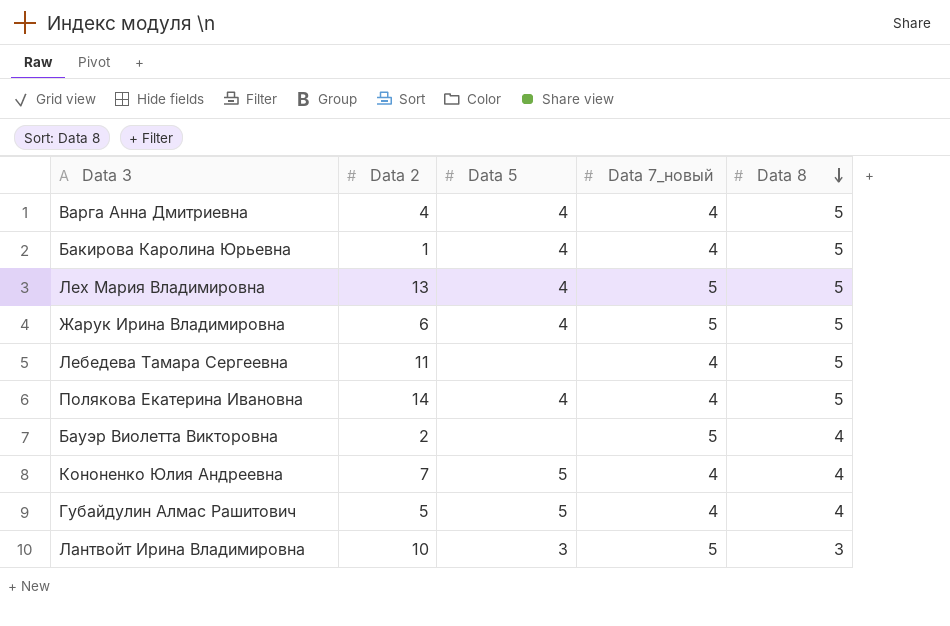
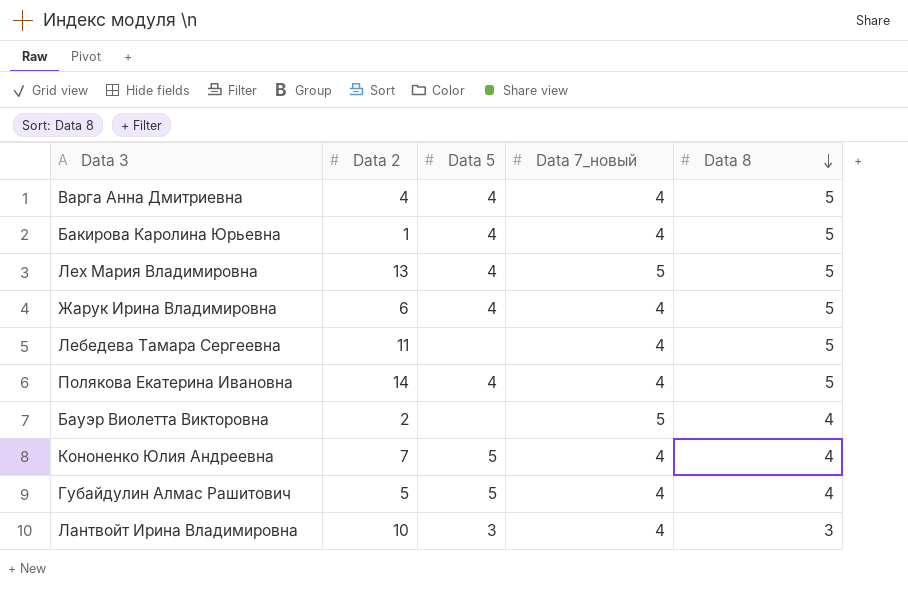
Жарук Ирина Владимировна | Data 7_новый: 5 -> 4
Лантвойт Ирина Владимировна | Data 7_новый: 5 -> 4

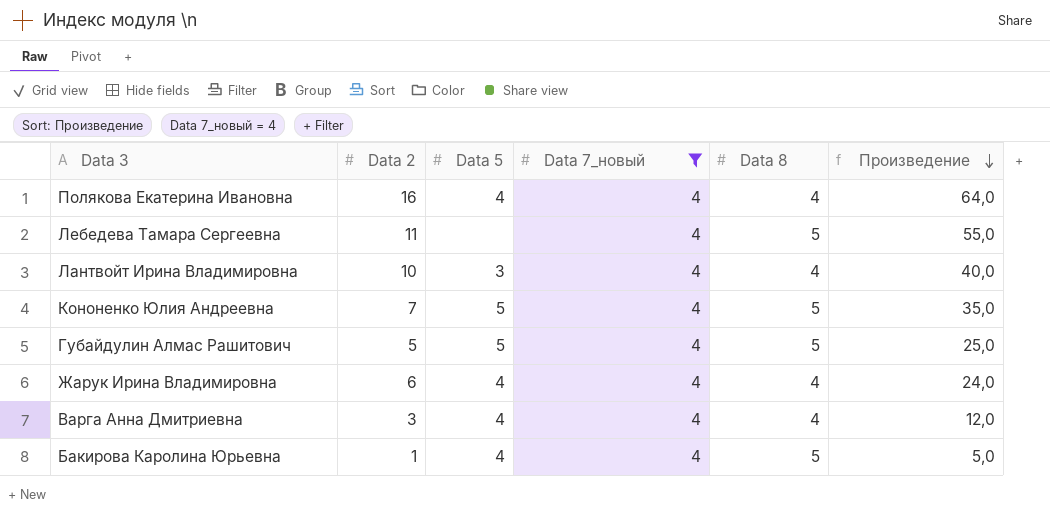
filter: none -> Data 7_новый = 4
row order: Data 8 descending -> Произведение descending
column Произведение | formula: none -> [Data 2] * [Data 8]
Полякова Екатерина Ивановна | Data 2: 14 -> 16
Полякова Екатерина Ивановна | Data 8: 5 -> 4
Лантвойт Ирина Владимировна | Data 8: 3 -> 4
Кононенко Юлия Андреевна | Data 8: 4 -> 5
Губайдулин Алмас Рашитович | Data 8: 4 -> 5
Жарук Ирина Владимировна | Data 8: 5 -> 4
Варга Анна Дмитриевна | Data 2: 4 -> 3
Варга Анна Дмитриевна | Data 8: 5 -> 4

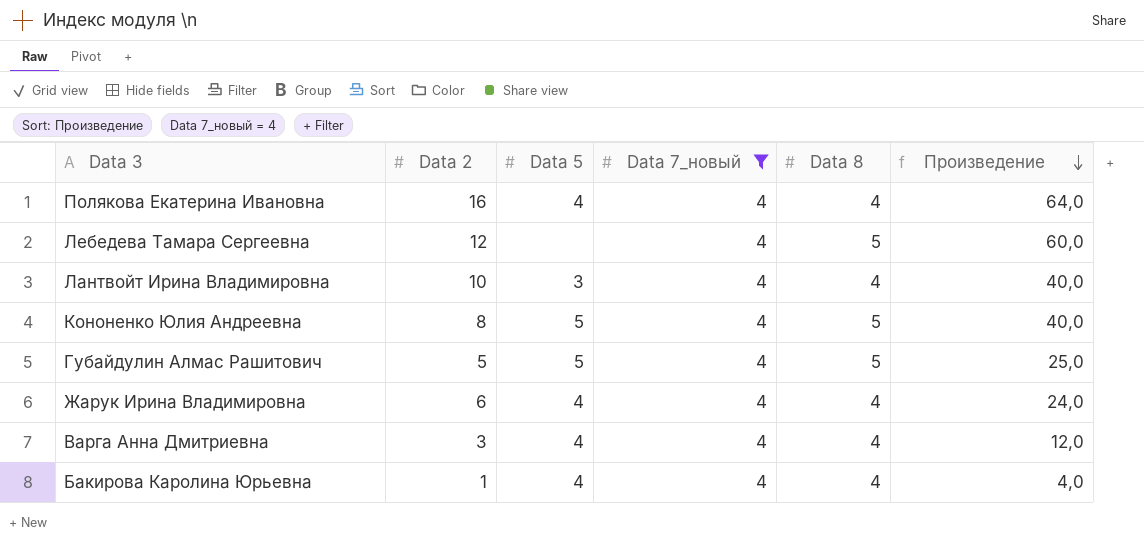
Лебедева Тамара Сергеевна | Data 2: 11 -> 12
Лебедева Тамара Сергеевна | Произведение: 55,0 -> 60,0
Кононенко Юлия Андреевна | Data 2: 7 -> 8
Кононенко Юлия Андреевна | Произведение: 35,0 -> 40,0
Бакирова Каролина Юрьевна | Data 8: 5 -> 4
Бакирова Каролина Юрьевна | Произведение: 5,0 -> 4,0

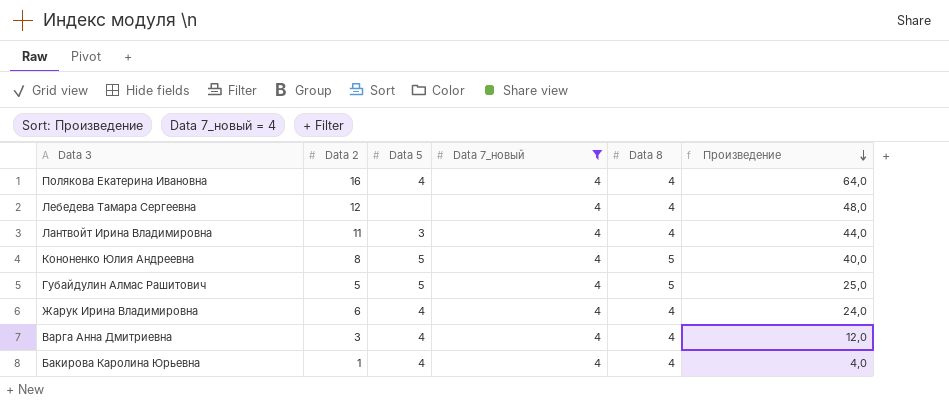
Лебедева Тамара Сергеевна | Data 8: 5 -> 4
Лебедева Тамара Сергеевна | Произведение: 60,0 -> 48,0
Лантвойт Ирина Владимировна | Data 2: 10 -> 11
Лантвойт Ирина Владимировна | Произведение: 40,0 -> 44,0

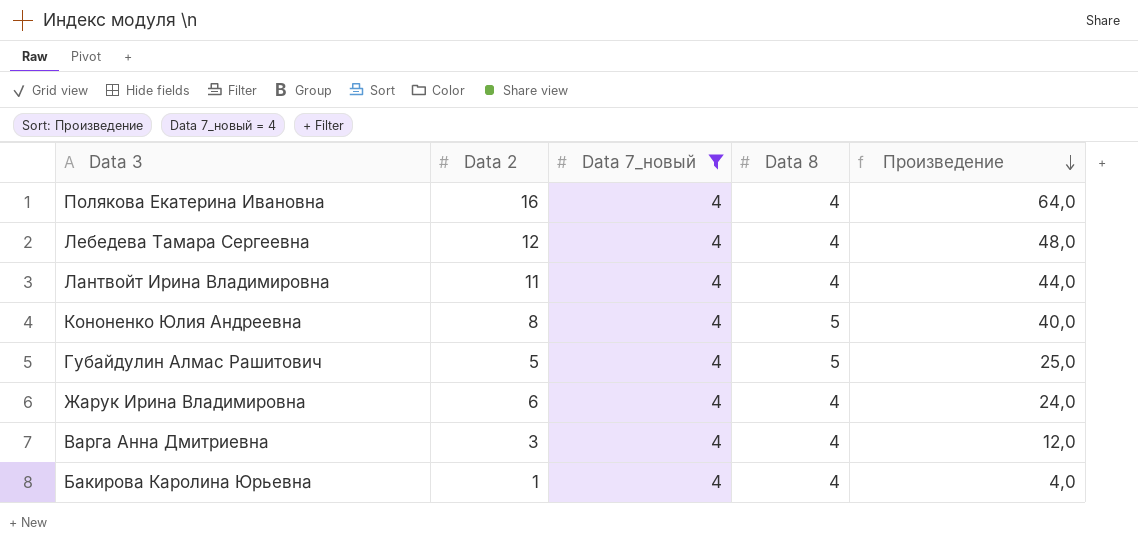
column Data 5 | position: 3 -> none

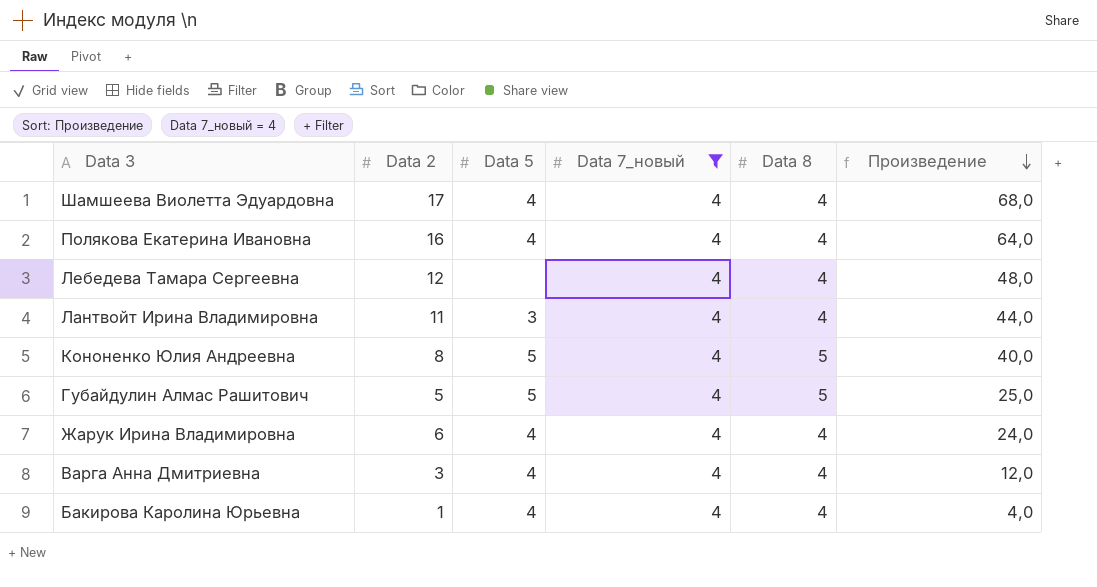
column Data 5 | position: none -> 3
row Шамшеева Виолетта Эдуардовна: none -> 17 | 4 | 4 | 4 | 68,0

